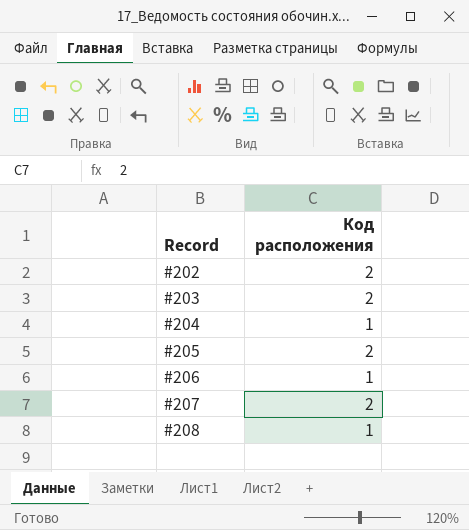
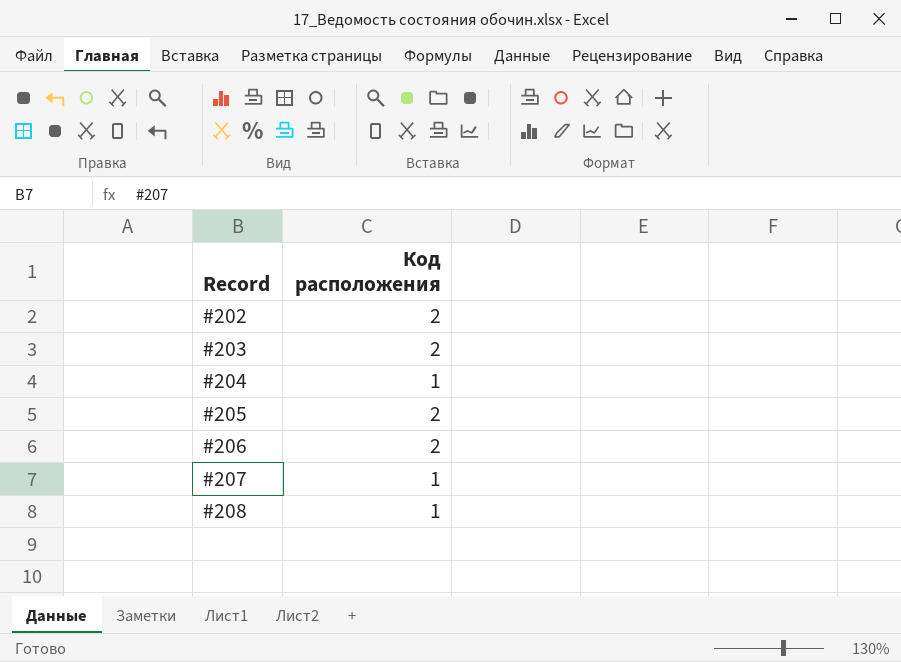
#206 | Код расположения: 1 -> 2
#207 | Код расположения: 2 -> 1

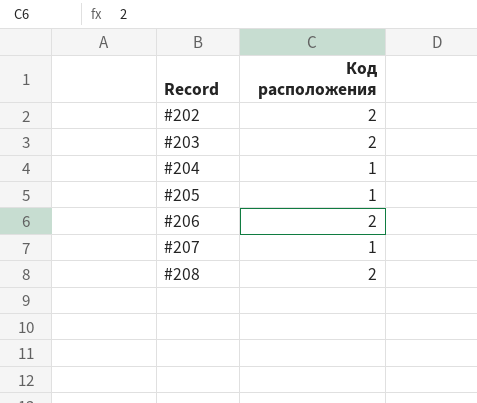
#205 | Код расположения: 2 -> 1
#208 | Код расположения: 1 -> 2

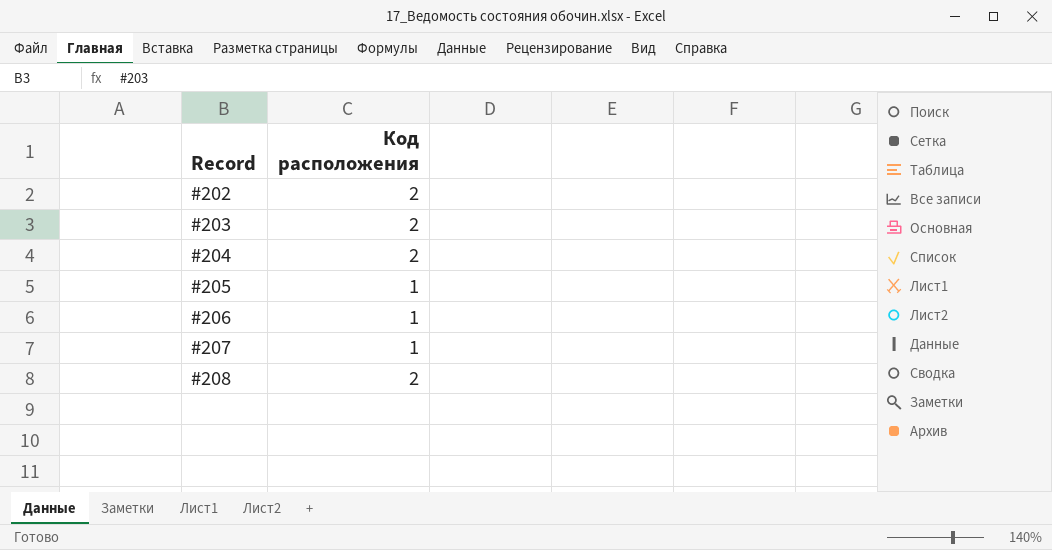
#204 | Код расположения: 1 -> 2
#206 | Код расположения: 2 -> 1

